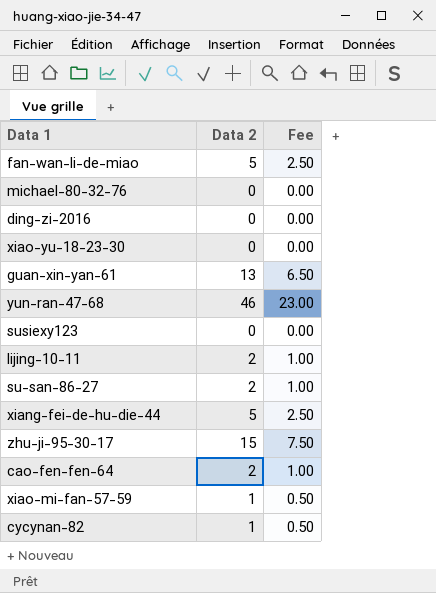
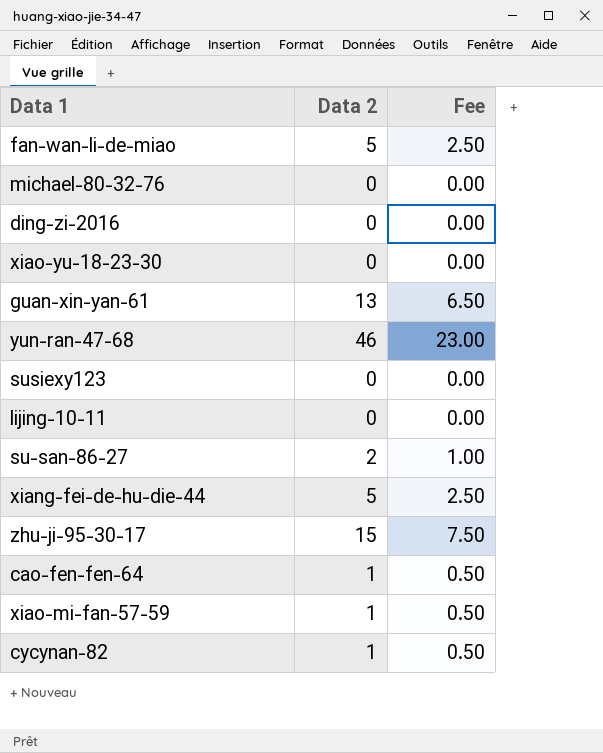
lijing-10-11 | Data 2: 2 -> 0
lijing-10-11 | Fee: 1.00 -> 0.00
cao-fen-fen-64 | Data 2: 2 -> 1
cao-fen-fen-64 | Fee: 1.00 -> 0.50

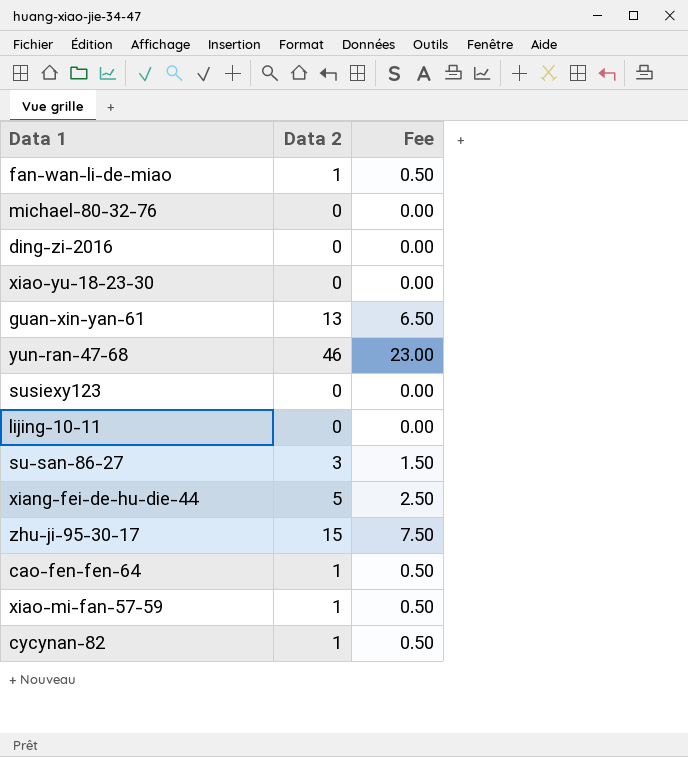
fan-wan-li-de-miao | Data 2: 5 -> 1
fan-wan-li-de-miao | Fee: 2.50 -> 0.50
su-san-86-27 | Data 2: 2 -> 3
su-san-86-27 | Fee: 1.00 -> 1.50

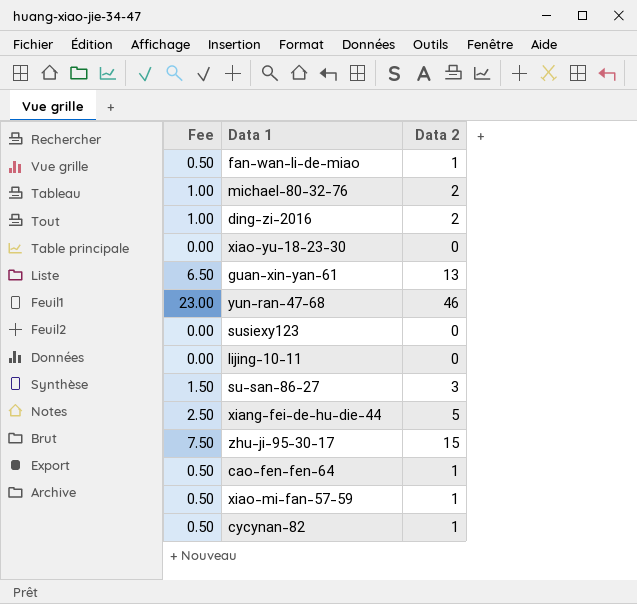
column Fee | position: 3 -> 1
michael-80-32-76 | Fee: 0.00 -> 1.00
michael-80-32-76 | Data 2: 0 -> 2
ding-zi-2016 | Fee: 0.00 -> 1.00
ding-zi-2016 | Data 2: 0 -> 2

